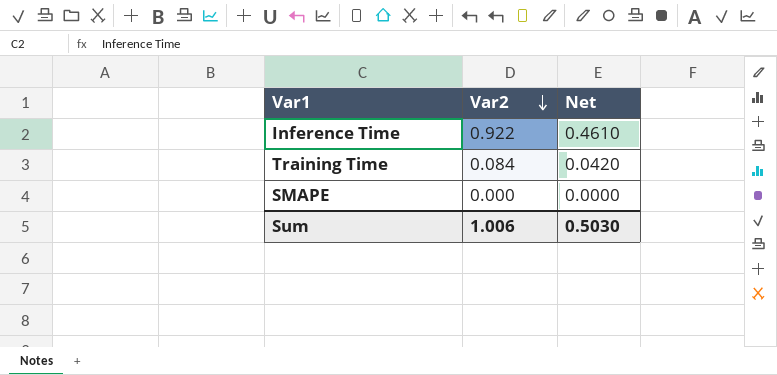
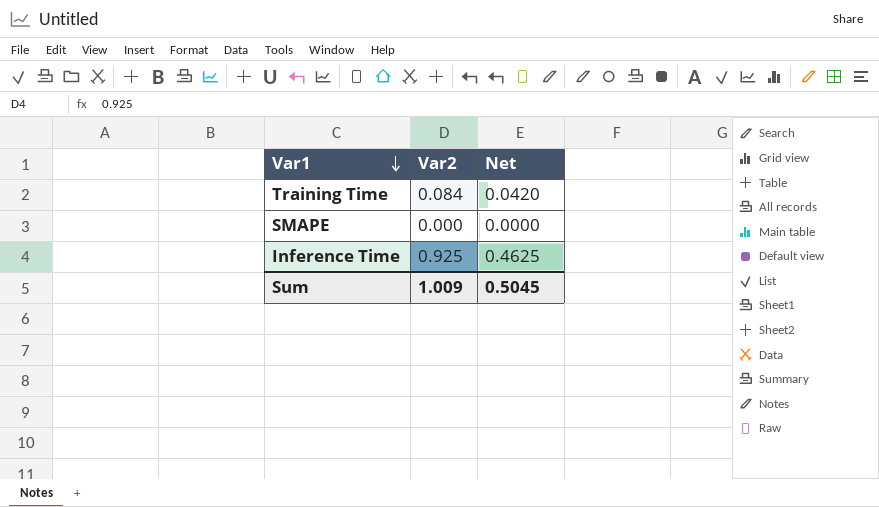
row order: Var2 descending -> Var1 descending
Inference Time | Var2: 0.922 -> 0.925
Inference Time | Net: 0.4610 -> 0.4625
Sum | Var2: 1.006 -> 1.009
Sum | Net: 0.5030 -> 0.5045

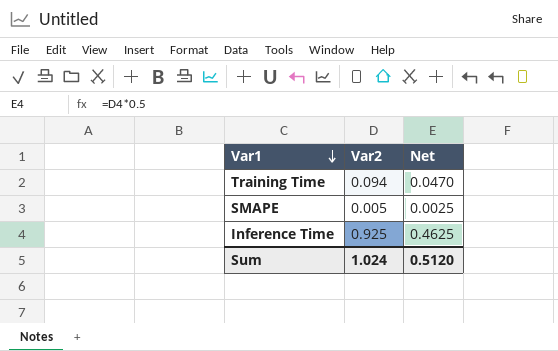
Training Time | Var2: 0.084 -> 0.094
Training Time | Net: 0.0420 -> 0.0470
SMAPE | Var2: 0.000 -> 0.005
SMAPE | Net: 0.0000 -> 0.0025
Sum | Var2: 1.009 -> 1.024
Sum | Net: 0.5045 -> 0.5120

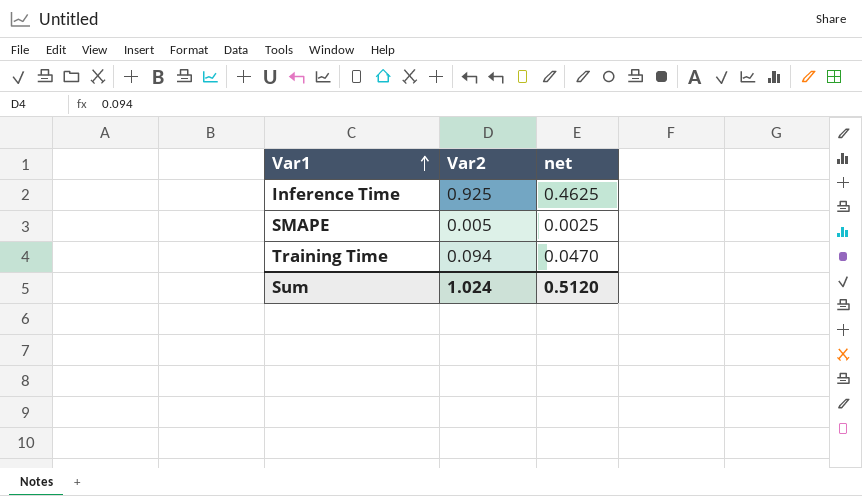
row order: Var1 descending -> Var1 ascending
column name: Net -> net

